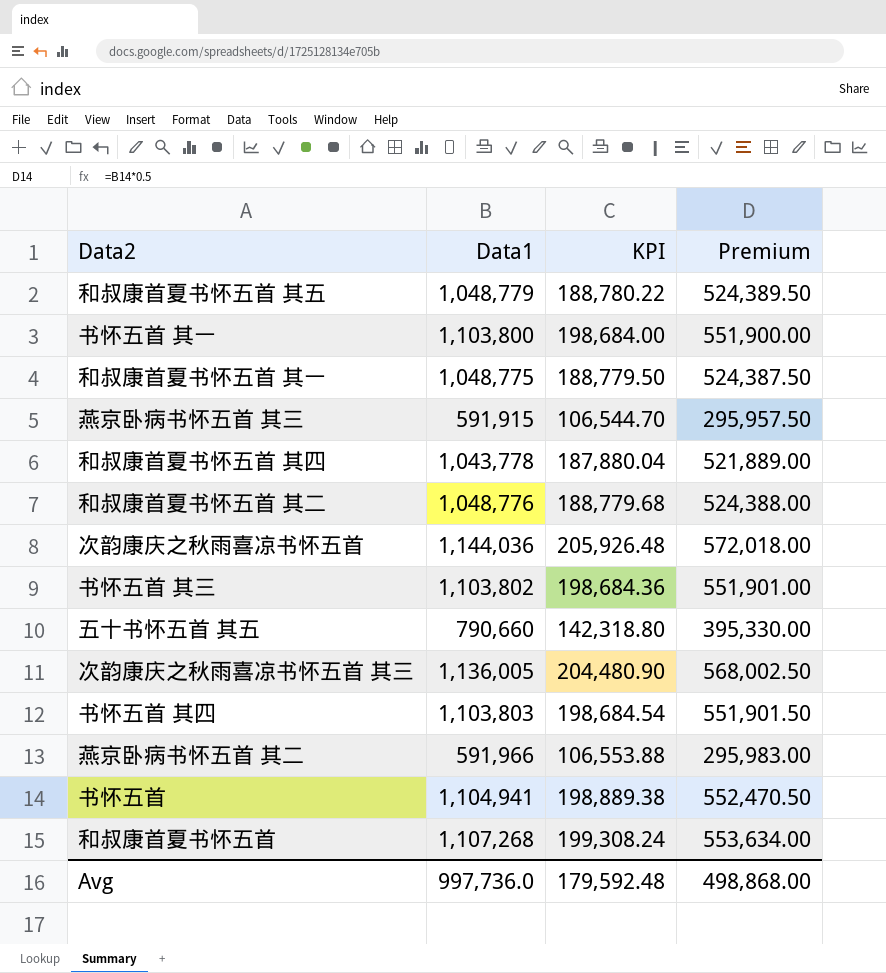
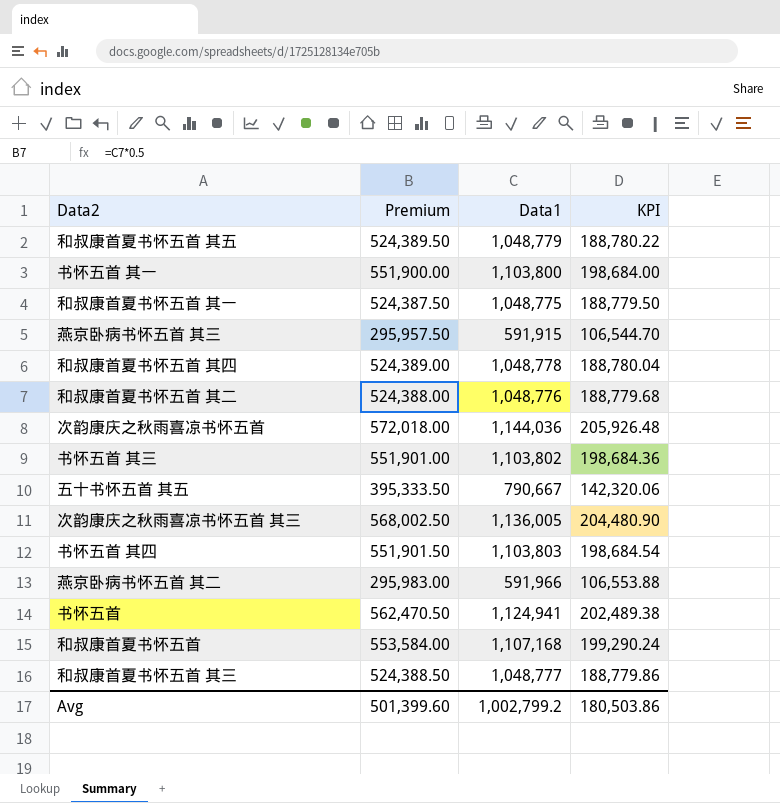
column Premium | position: 4 -> 2
和叔康首夏书怀五首 其四 | Premium: 521,889.00 -> 524,389.00
和叔康首夏书怀五首 其四 | Data1: 1,043,778 -> 1,048,778
和叔康首夏书怀五首 其四 | KPI: 187,880.04 -> 188,780.04
五十书怀五首 其五 | Premium: 395,330.00 -> 395,333.50
五十书怀五首 其五 | Data1: 790,660 -> 790,667
五十书怀五首 其五 | KPI: 142,318.80 -> 142,320.06
书怀五首 | Premium: 552,470.50 -> 562,470.50
书怀五首 | Data1: 1,104,941 -> 1,124,941
书怀五首 | KPI: 198,889.38 -> 202,489.38
和叔康首夏书怀五首 | Premium: 553,634.00 -> 553,584.00
和叔康首夏书怀五首 | Data1: 1,107,268 -> 1,107,168
和叔康首夏书怀五首 | KPI: 199,308.24 -> 199,290.24
row 和叔康首夏书怀五首 其三: none -> 524,388.50 | 1,048,777 | 188,779.86
Avg | Premium: 498,868.00 -> 501,399.60
Avg | Data1: 997,736.0 -> 1,002,799.2
Avg | KPI: 179,592.48 -> 180,503.86

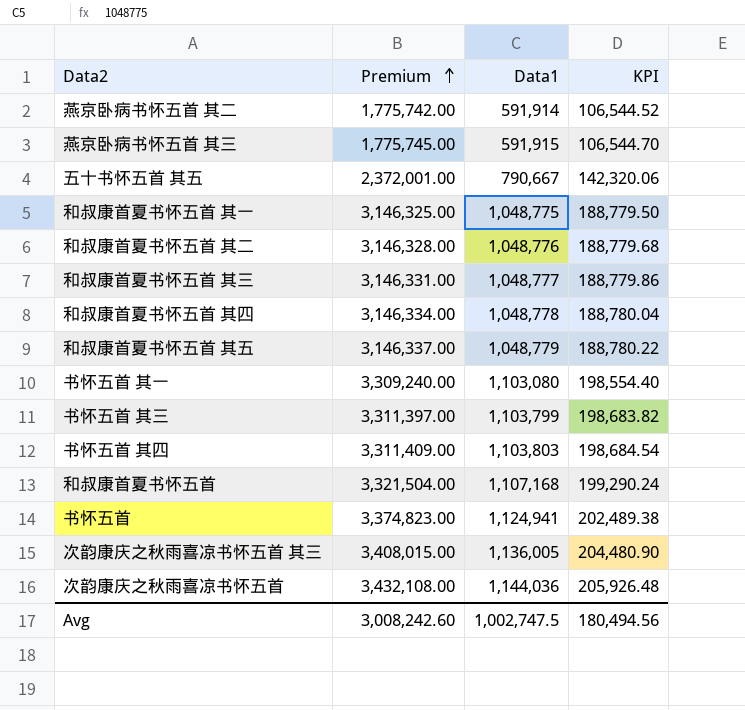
row order: none -> Premium ascending
column Premium | formula: [Data1] * 0.5 -> [Data1] * 3
燕京卧病书怀五首 其二 | Data1: 591,966 -> 591,914
燕京卧病书怀五首 其二 | KPI: 106,553.88 -> 106,544.52
书怀五首 其一 | Data1: 1,103,800 -> 1,103,080
书怀五首 其一 | KPI: 198,684.00 -> 198,554.40
书怀五首 其三 | Data1: 1,103,802 -> 1,103,799
书怀五首 其三 | KPI: 198,684.36 -> 198,683.82
Avg | Premium: 501,399.60 -> 3,008,242.60
Avg | Data1: 1,002,799.2 -> 1,002,747.5
Avg | KPI: 180,503.86 -> 180,494.56

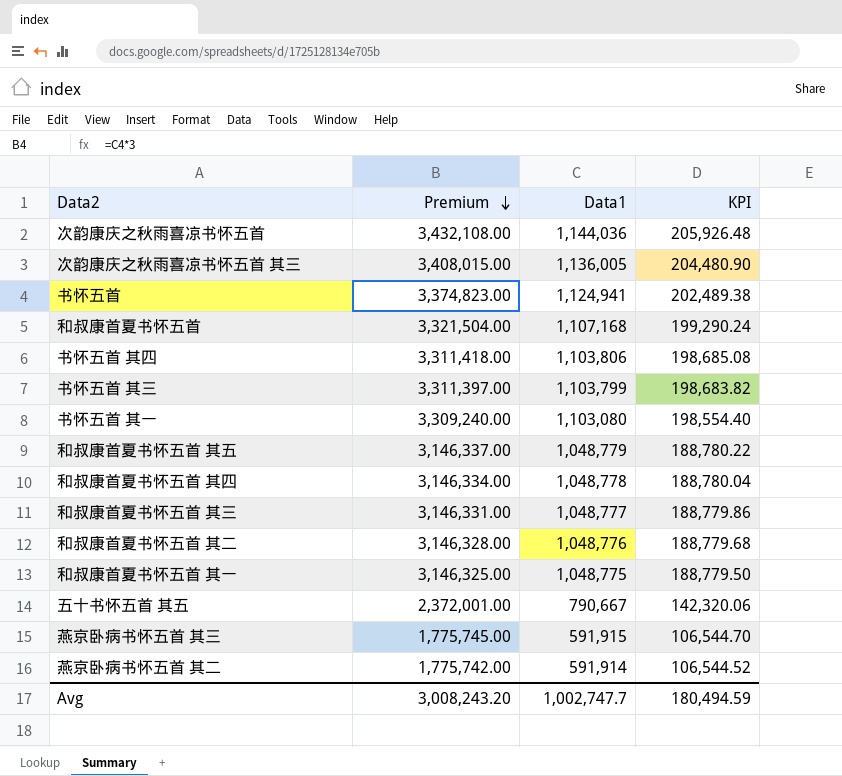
row order: Premium ascending -> Premium descending
书怀五首 其四 | Premium: 3,311,409.00 -> 3,311,418.00
书怀五首 其四 | Data1: 1,103,803 -> 1,103,806
书怀五首 其四 | KPI: 198,684.54 -> 198,685.08
Avg | Premium: 3,008,242.60 -> 3,008,243.20
Avg | Data1: 1,002,747.5 -> 1,002,747.7
Avg | KPI: 180,494.56 -> 180,494.59

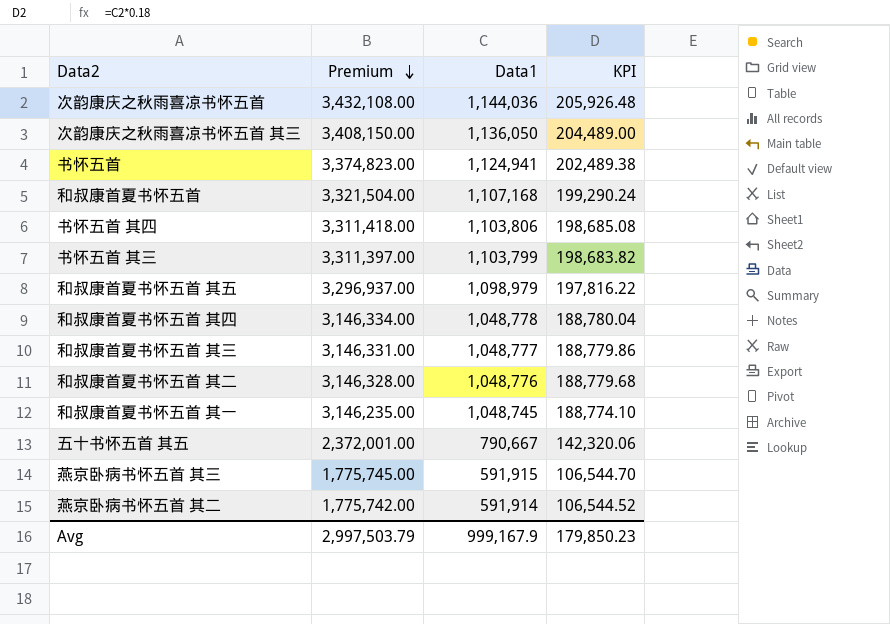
row 书怀五首 其一: 3,309,240.00 | 1,103,080 | 198,554.40 -> none
次韵康庆之秋雨喜凉书怀五首 其三 | Premium: 3,408,015.00 -> 3,408,150.00
次韵康庆之秋雨喜凉书怀五首 其三 | Data1: 1,136,005 -> 1,136,050
次韵康庆之秋雨喜凉书怀五首 其三 | KPI: 204,480.90 -> 204,489.00
和叔康首夏书怀五首 其五 | Premium: 3,146,337.00 -> 3,296,937.00
和叔康首夏书怀五首 其五 | Data1: 1,048,779 -> 1,098,979
和叔康首夏书怀五首 其五 | KPI: 188,780.22 -> 197,816.22
和叔康首夏书怀五首 其一 | Premium: 3,146,325.00 -> 3,146,235.00
和叔康首夏书怀五首 其一 | Data1: 1,048,775 -> 1,048,745
和叔康首夏书怀五首 其一 | KPI: 188,779.50 -> 188,774.10
Avg | Premium: 3,008,243.20 -> 2,997,503.79
Avg | Data1: 1,002,747.7 -> 999,167.9
Avg | KPI: 180,494.59 -> 179,850.23

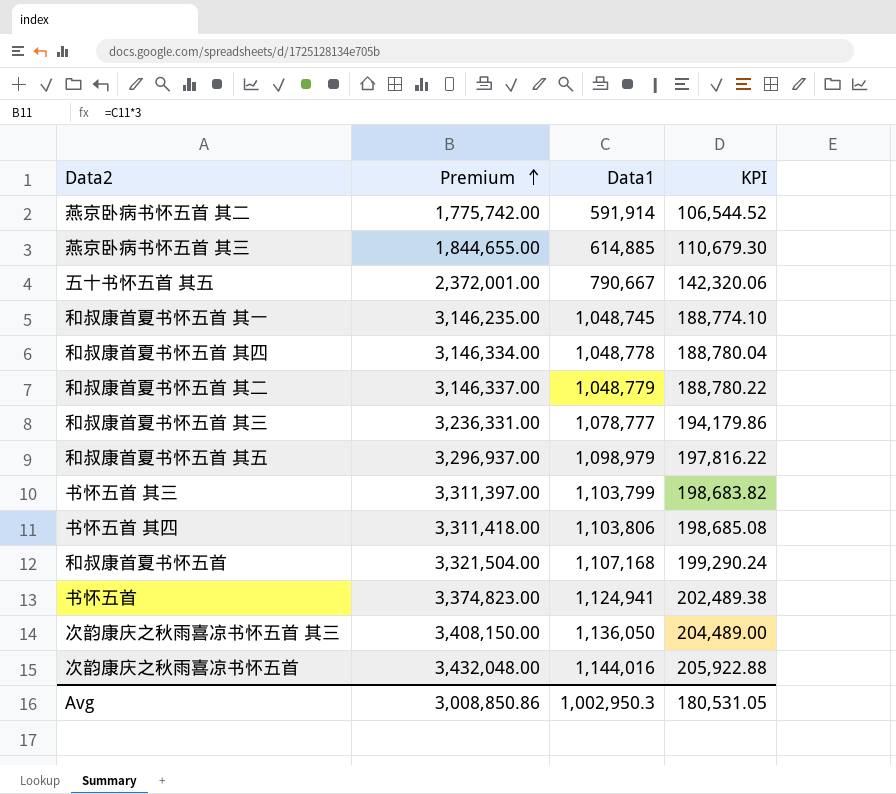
row order: Premium descending -> Premium ascending
燕京卧病书怀五首 其三 | Premium: 1,775,745.00 -> 1,844,655.00
燕京卧病书怀五首 其三 | Data1: 591,915 -> 614,885
燕京卧病书怀五首 其三 | KPI: 106,544.70 -> 110,679.30
和叔康首夏书怀五首 其二 | Premium: 3,146,328.00 -> 3,146,337.00
和叔康首夏书怀五首 其二 | Data1: 1,048,776 -> 1,048,779
和叔康首夏书怀五首 其二 | KPI: 188,779.68 -> 188,780.22
和叔康首夏书怀五首 其三 | Premium: 3,146,331.00 -> 3,236,331.00
和叔康首夏书怀五首 其三 | Data1: 1,048,777 -> 1,078,777
和叔康首夏书怀五首 其三 | KPI: 188,779.86 -> 194,179.86
次韵康庆之秋雨喜凉书怀五首 | Premium: 3,432,108.00 -> 3,432,048.00
次韵康庆之秋雨喜凉书怀五首 | Data1: 1,144,036 -> 1,144,016
次韵康庆之秋雨喜凉书怀五首 | KPI: 205,926.48 -> 205,922.88
Avg | Premium: 2,997,503.79 -> 3,008,850.86
Avg | Data1: 999,167.9 -> 1,002,950.3
Avg | KPI: 179,850.23 -> 180,531.05

